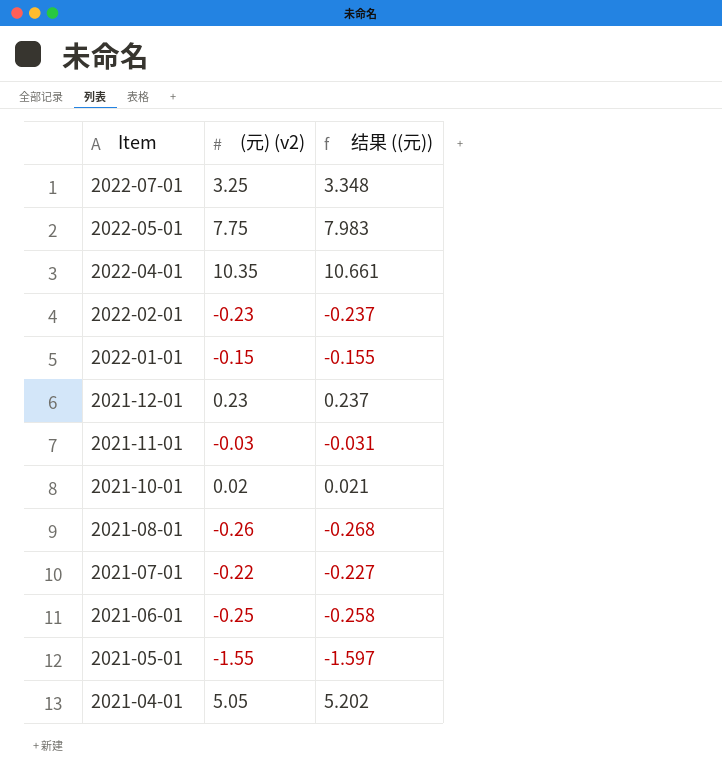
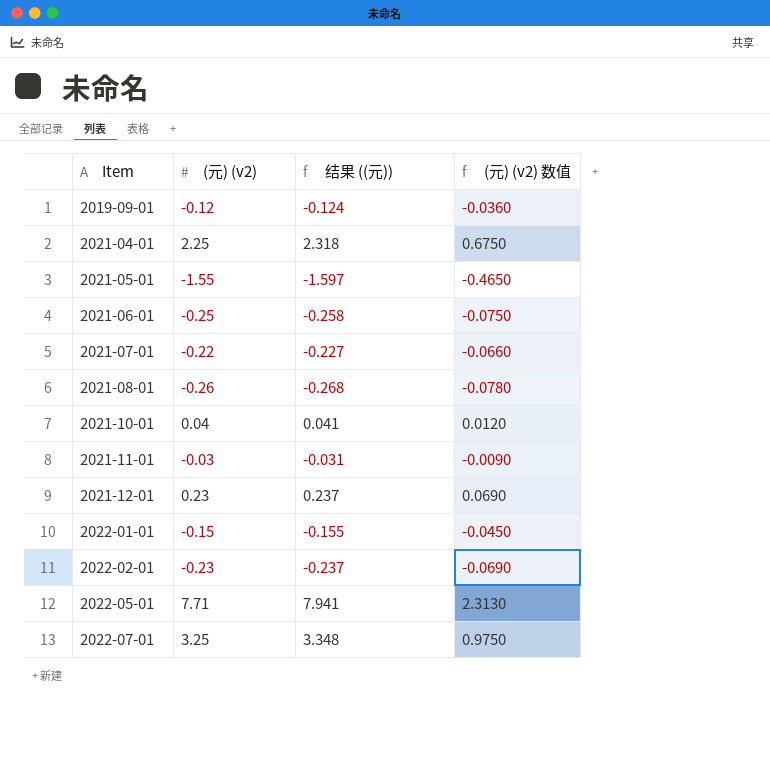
row order: Item descending -> Item ascending
column (元) (v2) 数值 | formula: none -> [(元) (v2)] * 0.3
row 2022-04-01: 10.35 | 10.661 -> none
row 2019-09-01: none -> -0.12 | -0.124 | -0.0360
2021-04-01 | (元) (v2): 5.05 -> 2.25
2021-04-01 | 结果 ((元)): 5.202 -> 2.318
2021-10-01 | (元) (v2): 0.02 -> 0.04
2021-10-01 | 结果 ((元)): 0.021 -> 0.041
2022-05-01 | (元) (v2): 7.75 -> 7.71
2022-05-01 | 结果 ((元)): 7.983 -> 7.941

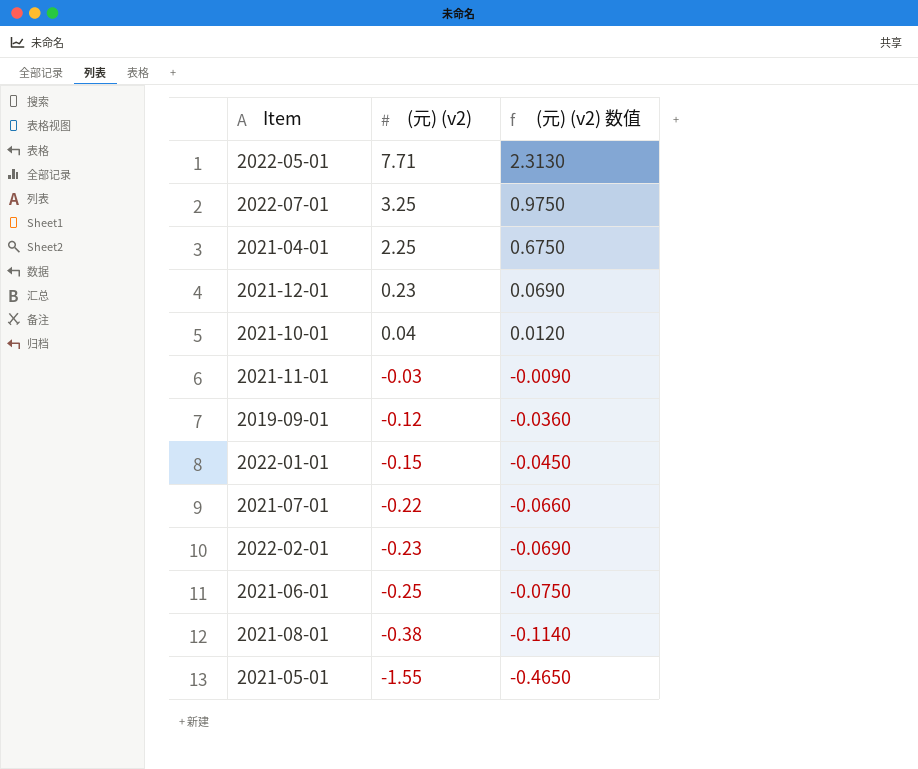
row order: Item ascending -> (元) (v2) descending
column 结果 ((元)) | formula: [(元) (v2)] * 1.03 -> none
2021-08-01 | (元) (v2): -0.26 -> -0.38
2021-08-01 | (元) (v2) 数值: -0.0780 -> -0.1140

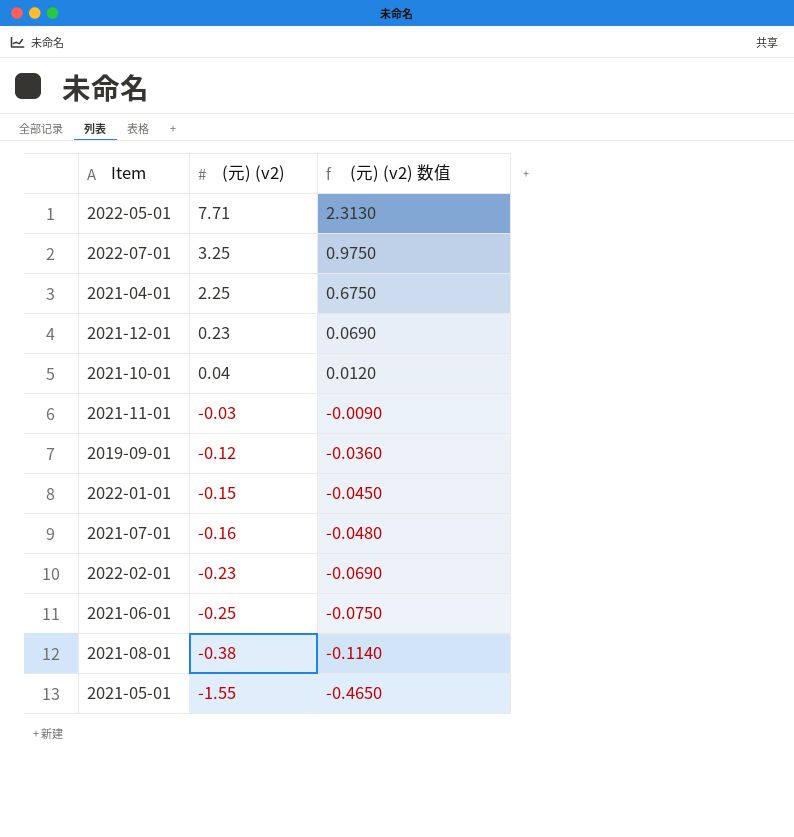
2021-07-01 | (元) (v2): -0.22 -> -0.16
2021-07-01 | (元) (v2) 数值: -0.0660 -> -0.0480

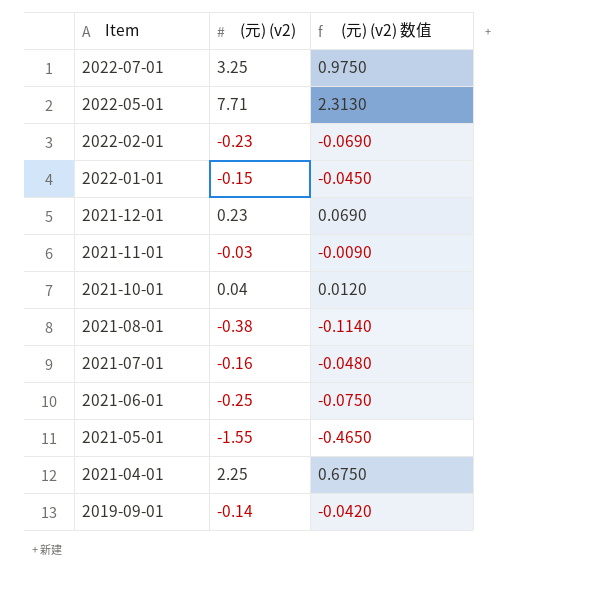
row order: (元) (v2) descending -> Item descending
2019-09-01 | (元) (v2): -0.12 -> -0.14
2019-09-01 | (元) (v2) 数值: -0.0360 -> -0.0420

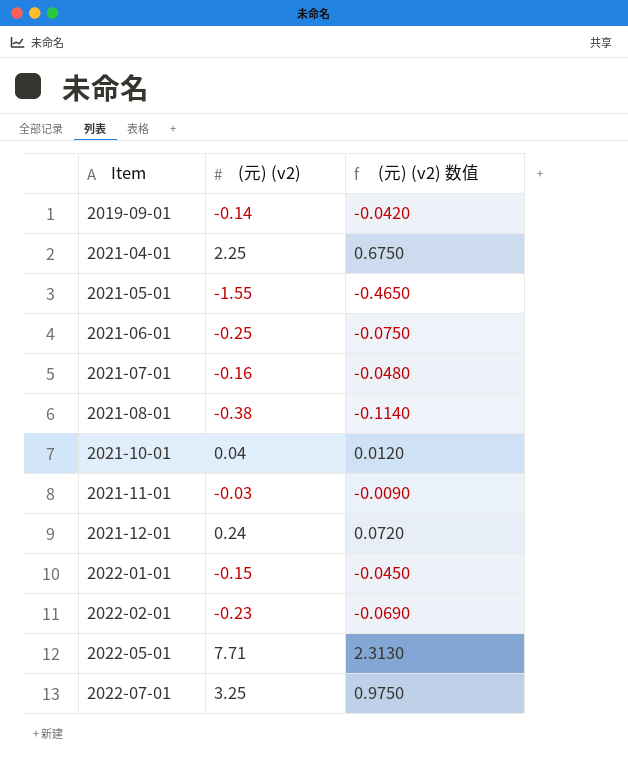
row order: Item descending -> Item ascending
2021-12-01 | (元) (v2): 0.23 -> 0.24
2021-12-01 | (元) (v2) 数值: 0.0690 -> 0.0720

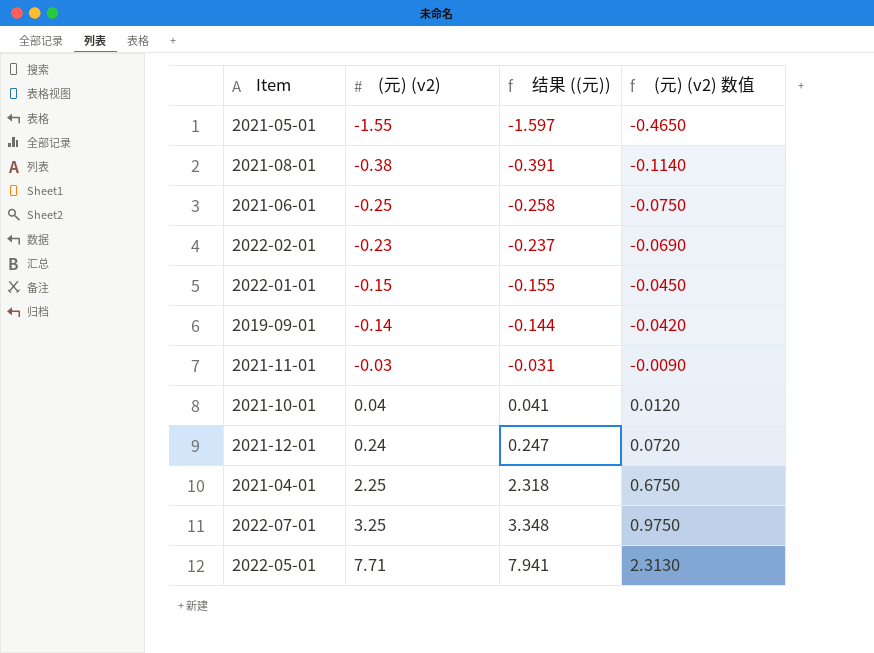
row order: Item ascending -> (元) (v2) ascending
column 结果 ((元)) | formula: none -> [(元) (v2)] * 1.03
row 2021-07-01: -0.16 | -0.0480 -> none

